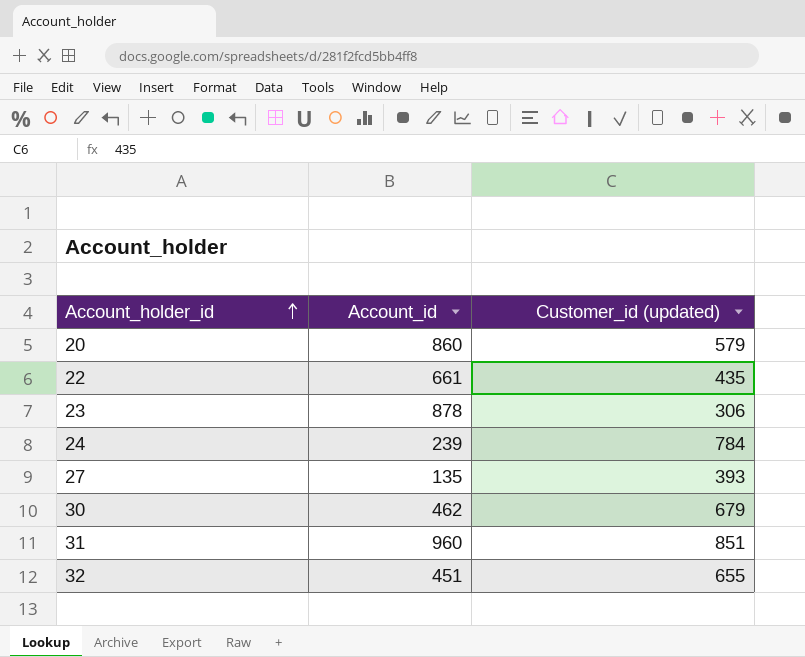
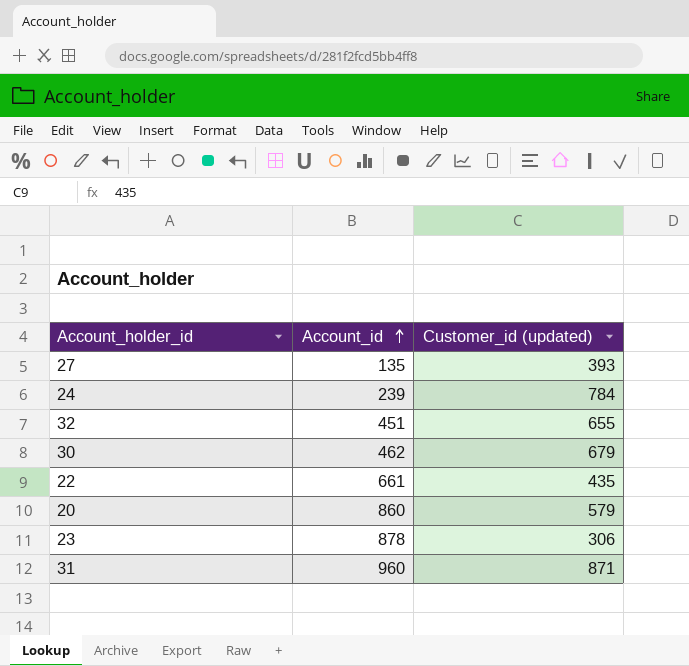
row order: Account_holder_id ascending -> Account_id ascending
31 | Customer_id (updated): 851 -> 871

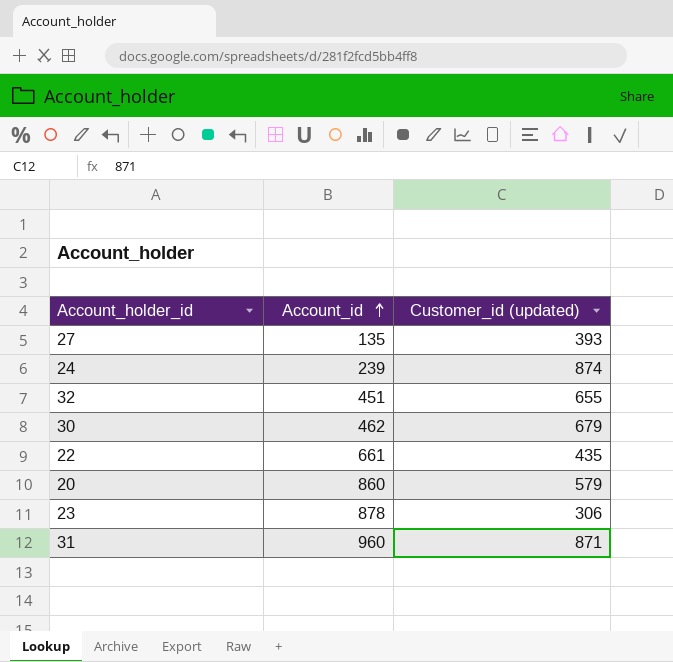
24 | Customer_id (updated): 784 -> 874

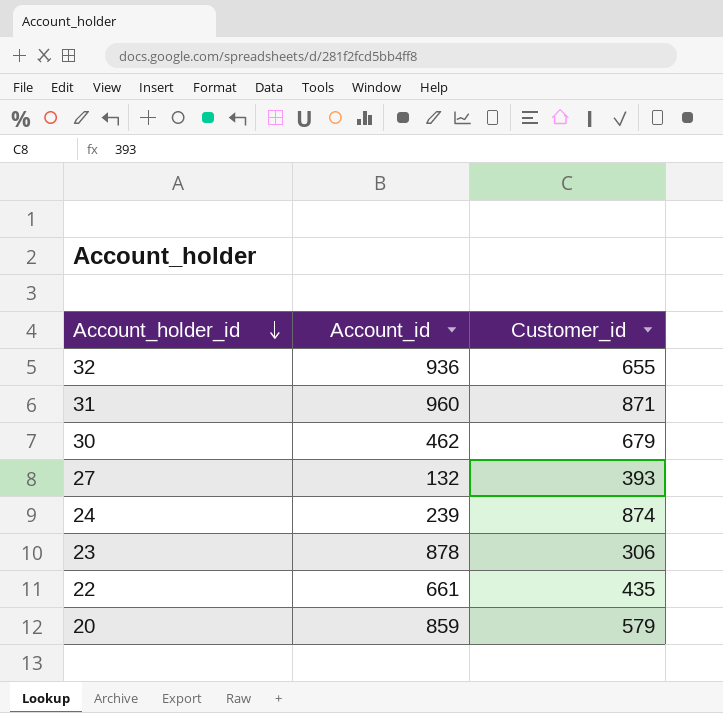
row order: Account_id ascending -> Account_holder_id descending
column name: Customer_id (updated) -> Customer_id
32 | Account_id: 451 -> 936
27 | Account_id: 135 -> 132
20 | Account_id: 860 -> 859

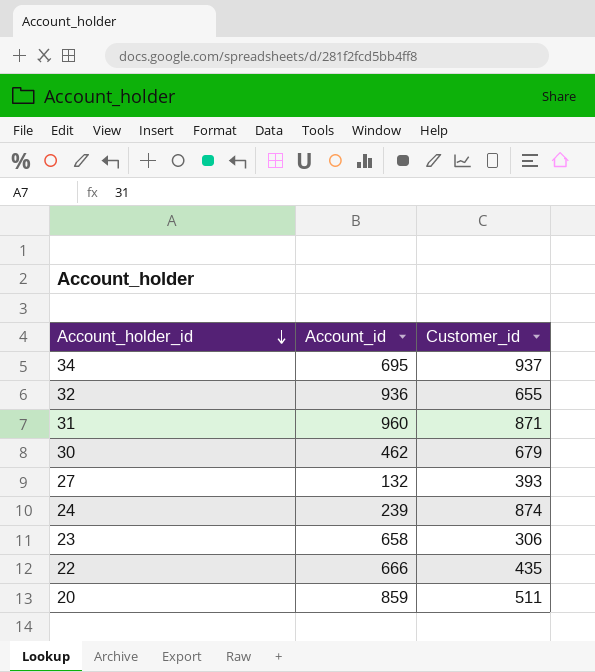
row 34: none -> 695 | 937
23 | Account_id: 878 -> 658
22 | Account_id: 661 -> 666
20 | Customer_id: 579 -> 511

